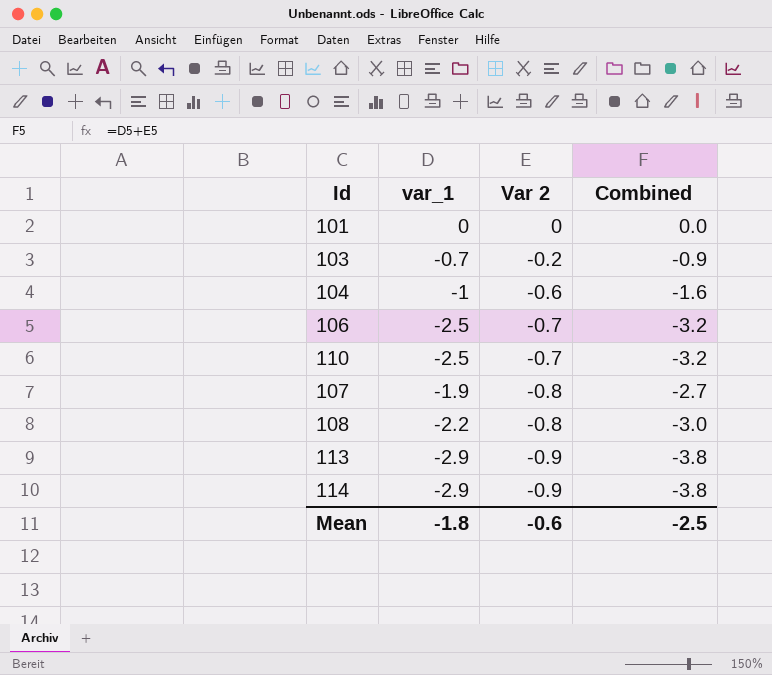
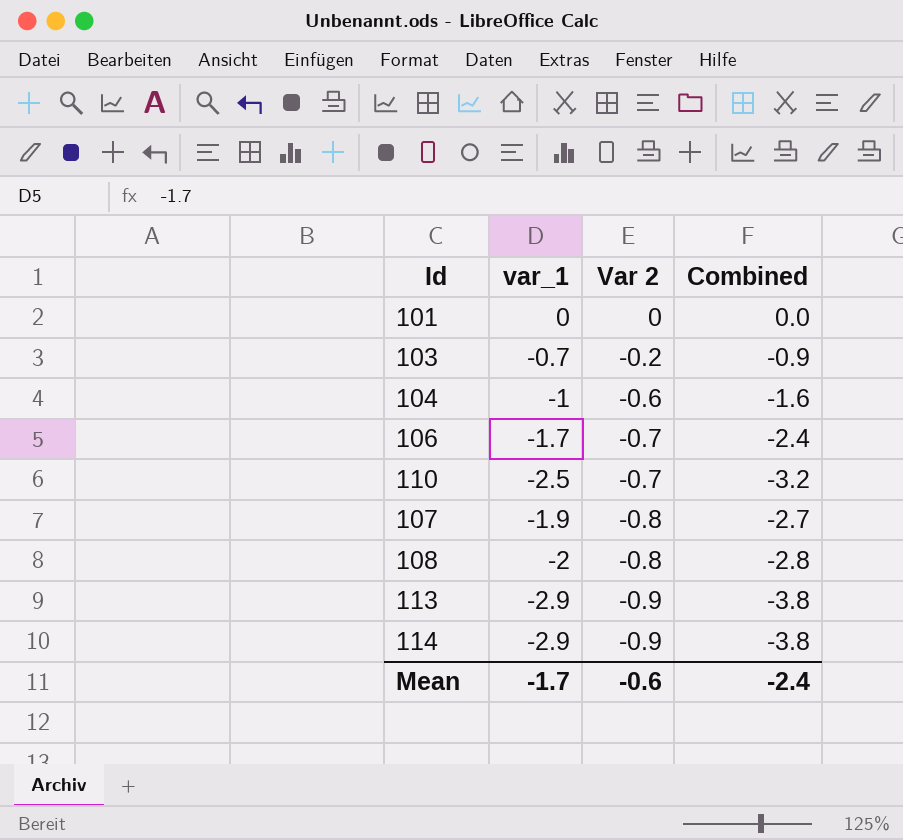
106 | var_1: -2.5 -> -1.7
106 | Combined: -3.2 -> -2.4
108 | var_1: -2.2 -> -2
108 | Combined: -3.0 -> -2.8
Mean | var_1: -1.8 -> -1.7
Mean | Combined: -2.5 -> -2.4

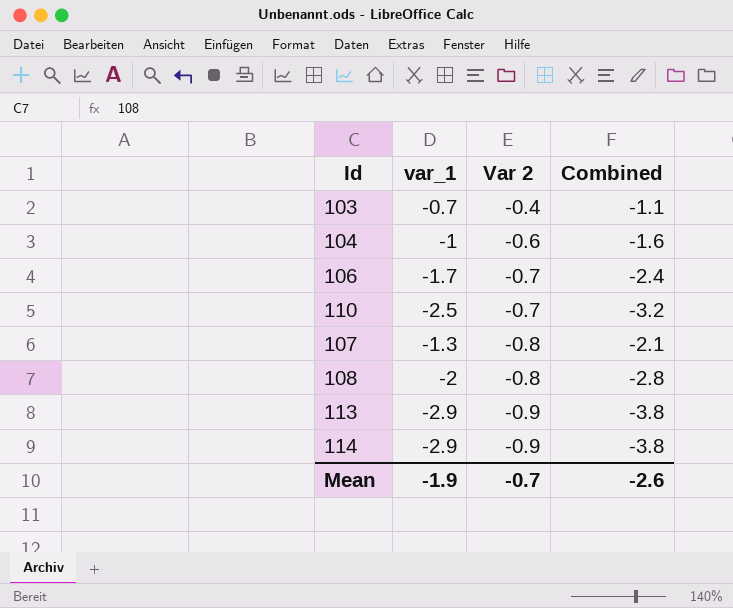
row 101: 0 | 0 | 0.0 -> none
103 | Var 2: -0.2 -> -0.4
103 | Combined: -0.9 -> -1.1
107 | var_1: -1.9 -> -1.3
107 | Combined: -2.7 -> -2.1
Mean | var_1: -1.7 -> -1.9
Mean | Var 2: -0.6 -> -0.7
Mean | Combined: -2.4 -> -2.6

